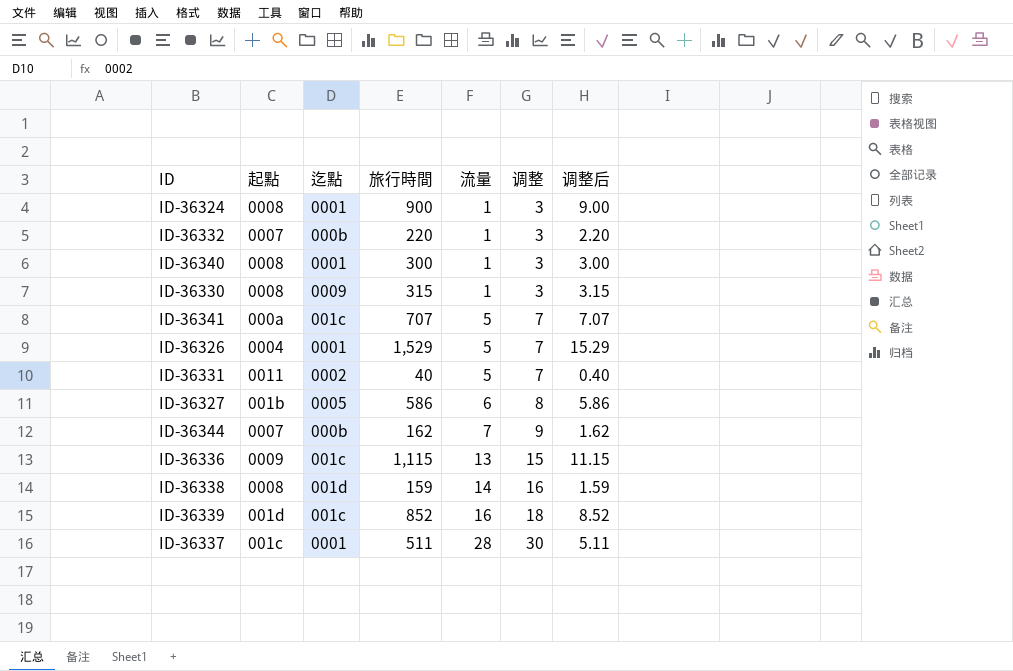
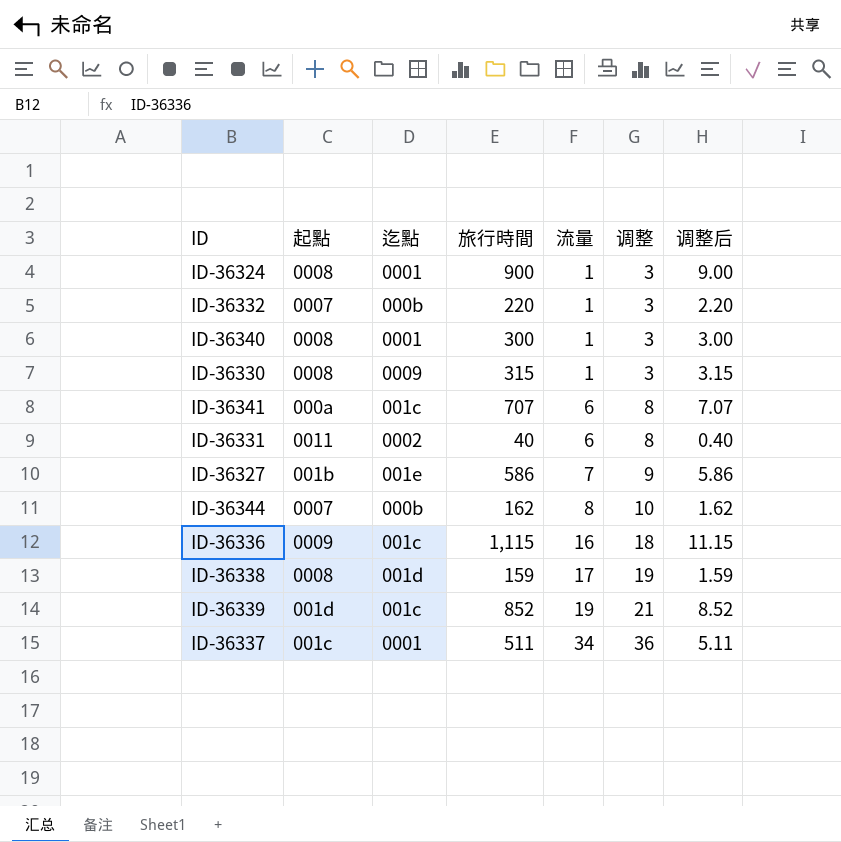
row ID-36326: 0004 | 0001 | 1,529 | 5 | 7 | 15.29 -> none
ID-36341 | 流量: 5 -> 6
ID-36341 | 调整: 7 -> 8
ID-36331 | 流量: 5 -> 6
ID-36331 | 调整: 7 -> 8
ID-36327 | 迄點: 0005 -> 001e
ID-36327 | 流量: 6 -> 7
ID-36327 | 调整: 8 -> 9
ID-36344 | 流量: 7 -> 8
ID-36344 | 调整: 9 -> 10
ID-36336 | 流量: 13 -> 16
ID-36336 | 调整: 15 -> 18
ID-36338 | 流量: 14 -> 17
ID-36338 | 调整: 16 -> 19
ID-36339 | 流量: 16 -> 19
ID-36339 | 调整: 18 -> 21
ID-36337 | 流量: 28 -> 34
ID-36337 | 调整: 30 -> 36

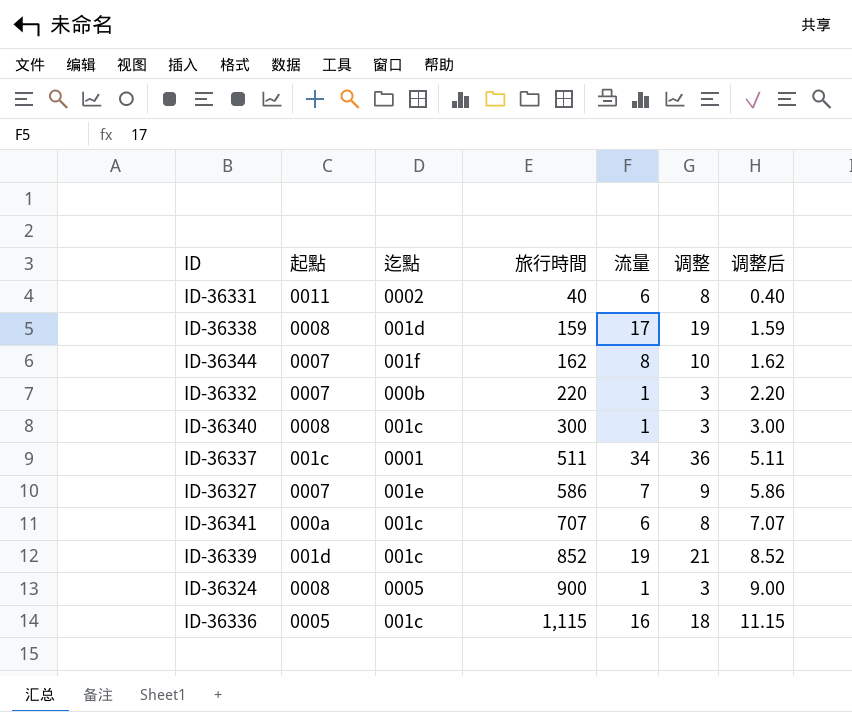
row order: 流量 ascending -> 旅行時間 ascending
row ID-36330: 0008 | 0009 | 315 | 1 | 3 | 3.15 -> none
ID-36344 | 迄點: 000b -> 001f
ID-36340 | 迄點: 0001 -> 001c
ID-36327 | 起點: 001b -> 0007
ID-36324 | 迄點: 0001 -> 0005
ID-36336 | 起點: 0009 -> 0005

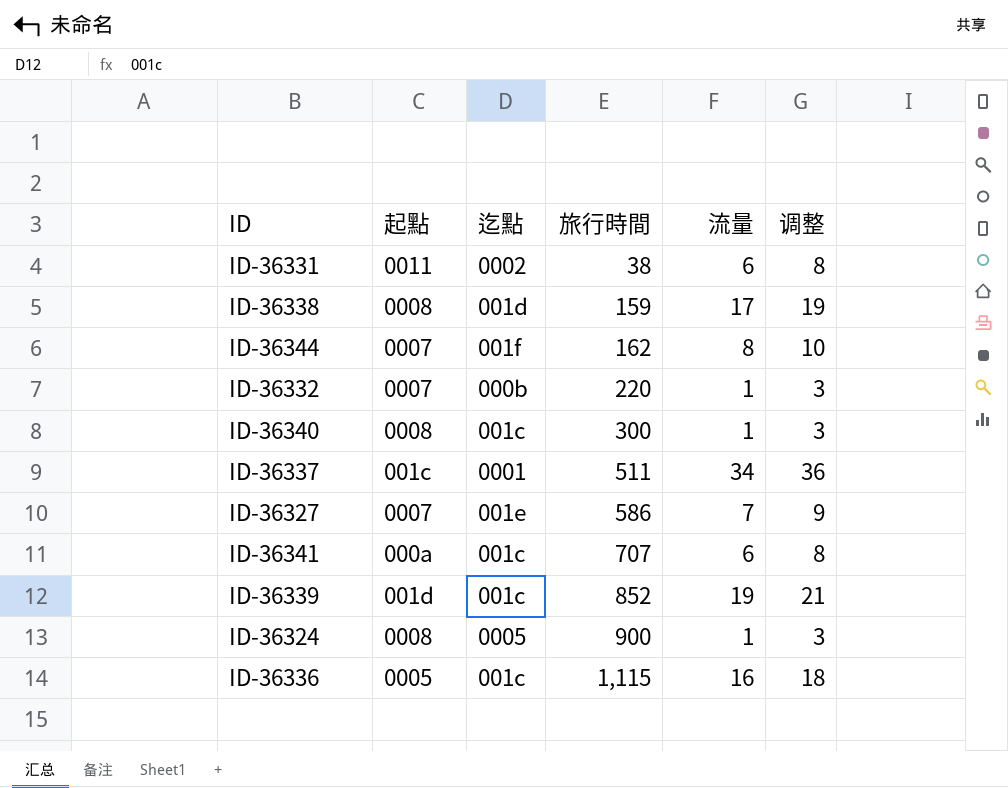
column 调整后 | formula: [旅行時間] * 0.01 -> none
ID-36331 | 旅行時間: 40 -> 38

